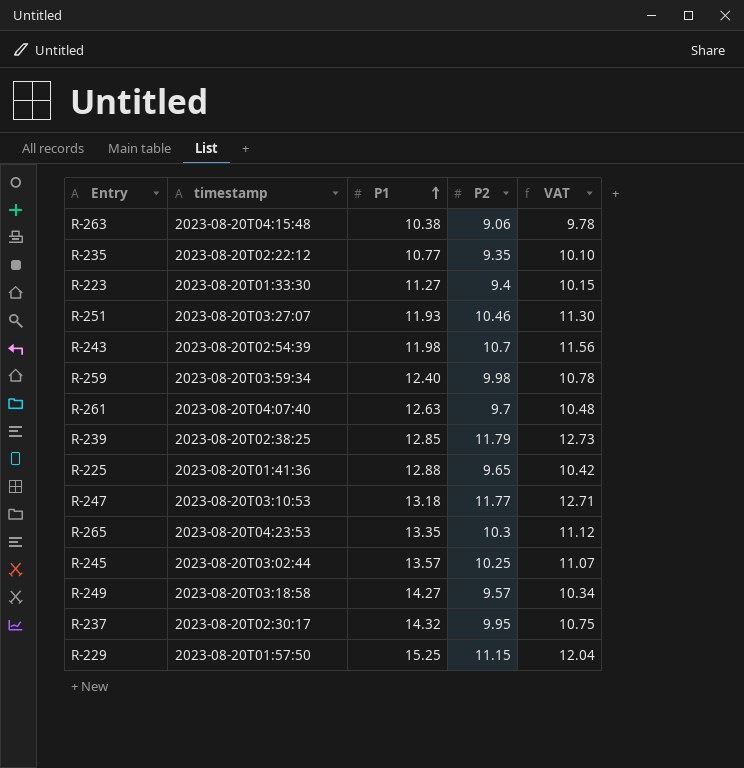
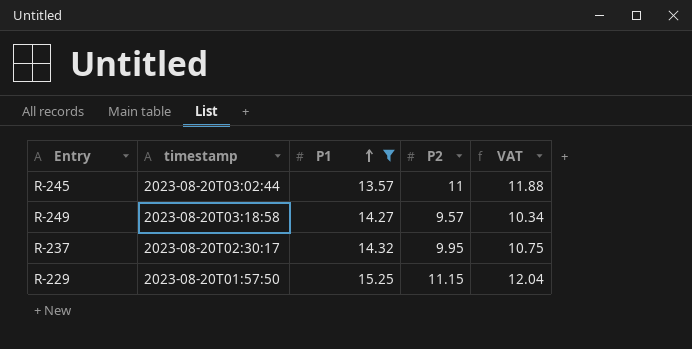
filter: none -> P1 >= 13.57
R-245 | P2: 10.25 -> 11
R-245 | VAT: 11.07 -> 11.88

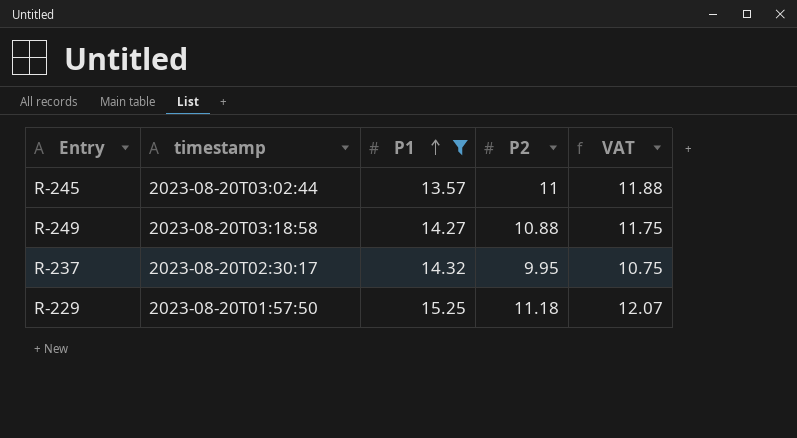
R-249 | P2: 9.57 -> 10.88
R-249 | VAT: 10.34 -> 11.75
R-229 | P2: 11.15 -> 11.18
R-229 | VAT: 12.04 -> 12.07

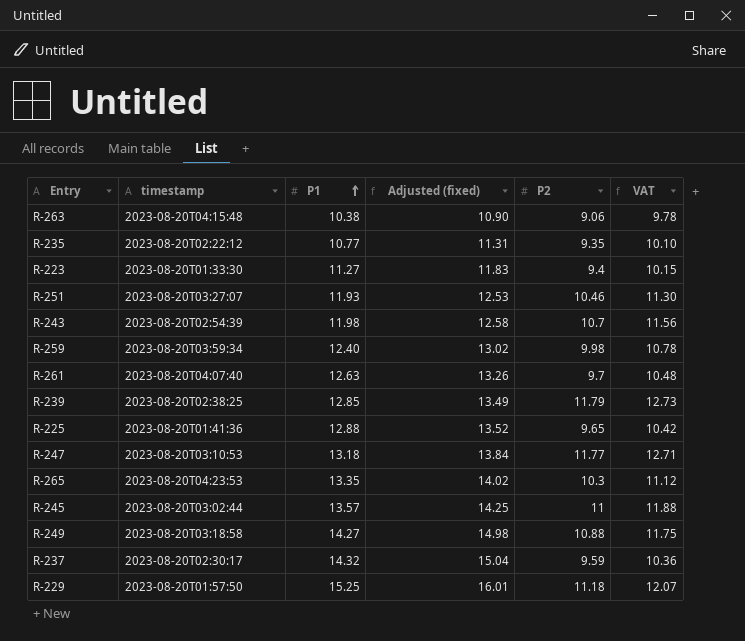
filter: P1 >= 13.57 -> none
column Adjusted (fixed) | formula: none -> [P1] * 1.05
R-237 | P2: 9.95 -> 9.59
R-237 | VAT: 10.75 -> 10.36

